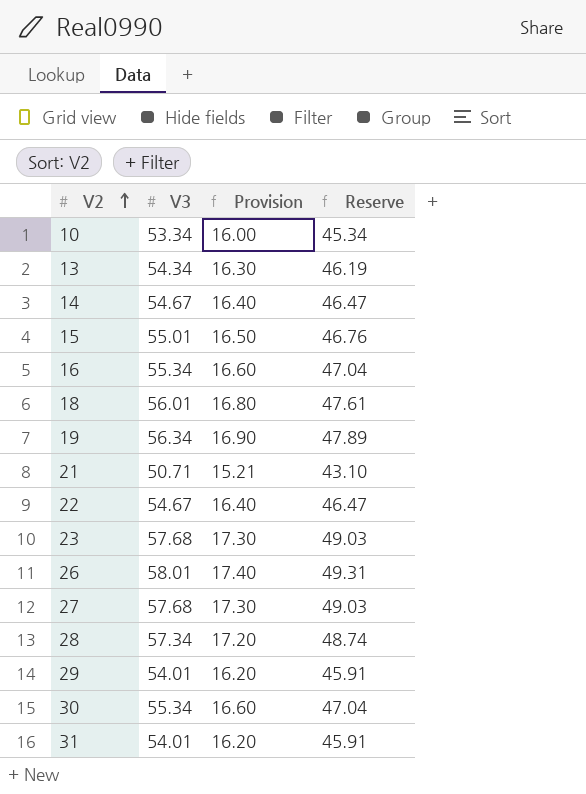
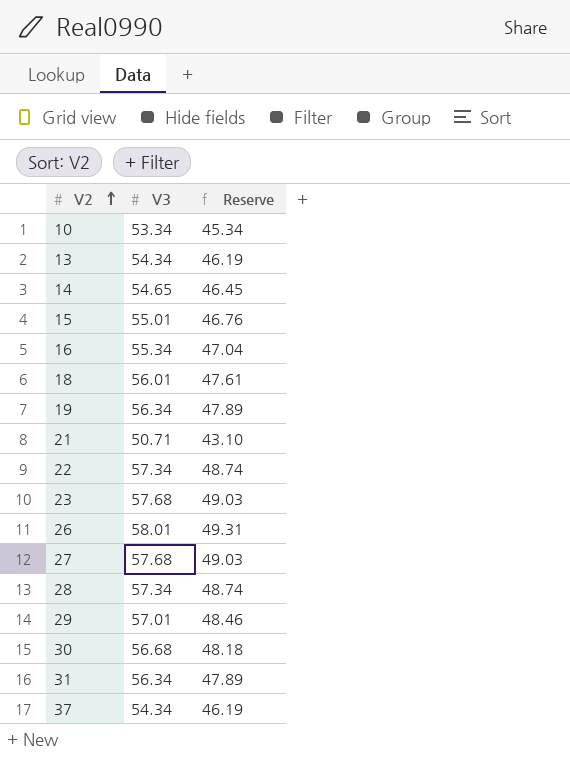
column Provision | formula: [V3] * 0.3 -> none
14 | V3: 54.67 -> 54.65
14 | Reserve: 46.47 -> 46.45
22 | V3: 54.67 -> 57.34
22 | Reserve: 46.47 -> 48.74
29 | V3: 54.01 -> 57.01
29 | Reserve: 45.91 -> 48.46
30 | V3: 55.34 -> 56.68
30 | Reserve: 47.04 -> 48.18
31 | V3: 54.01 -> 56.34
31 | Reserve: 45.91 -> 47.89
row 37: none -> 54.34 | 46.19

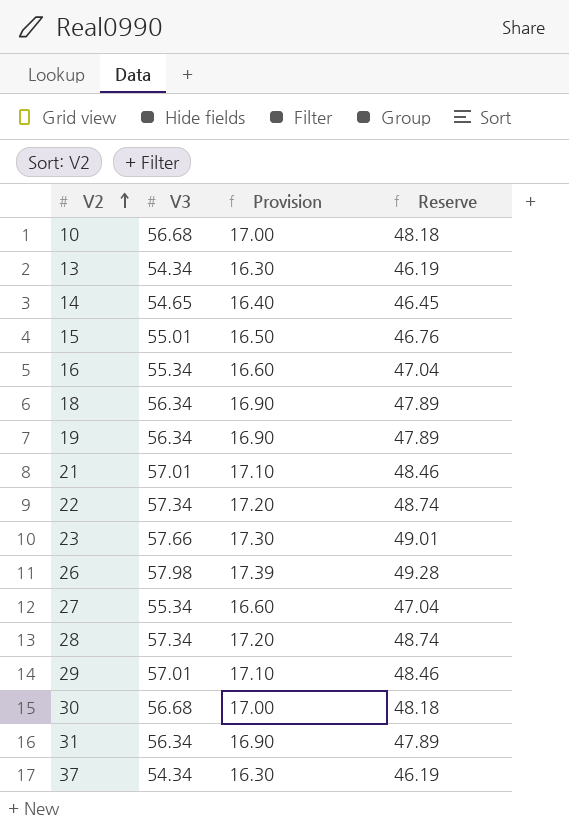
column Provision | formula: none -> [V3] * 0.3
10 | V3: 53.34 -> 56.68
10 | Reserve: 45.34 -> 48.18
18 | V3: 56.01 -> 56.34
18 | Reserve: 47.61 -> 47.89
21 | V3: 50.71 -> 57.01
21 | Reserve: 43.10 -> 48.46
23 | V3: 57.68 -> 57.66
23 | Reserve: 49.03 -> 49.01
26 | V3: 58.01 -> 57.98
26 | Reserve: 49.31 -> 49.28
27 | V3: 57.68 -> 55.34
27 | Reserve: 49.03 -> 47.04

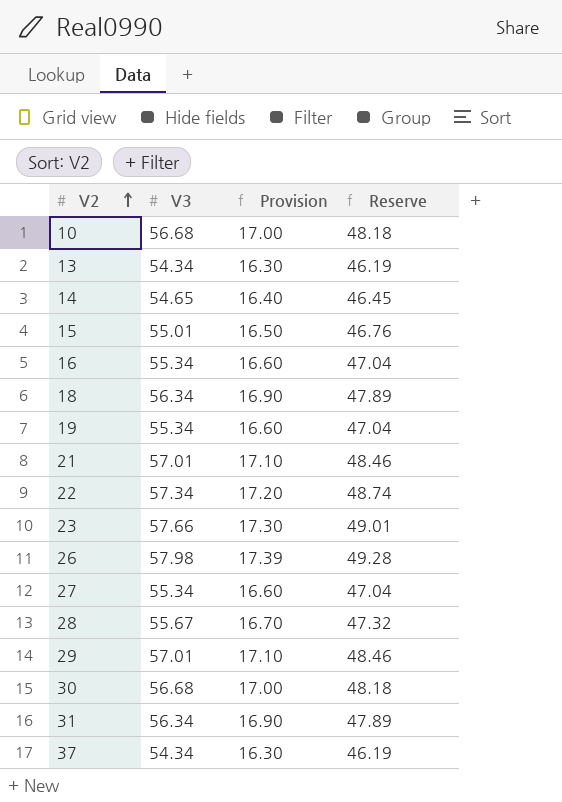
19 | V3: 56.34 -> 55.34
19 | Provision: 16.90 -> 16.60
19 | Reserve: 47.89 -> 47.04
28 | V3: 57.34 -> 55.67
28 | Provision: 17.20 -> 16.70
28 | Reserve: 48.74 -> 47.32

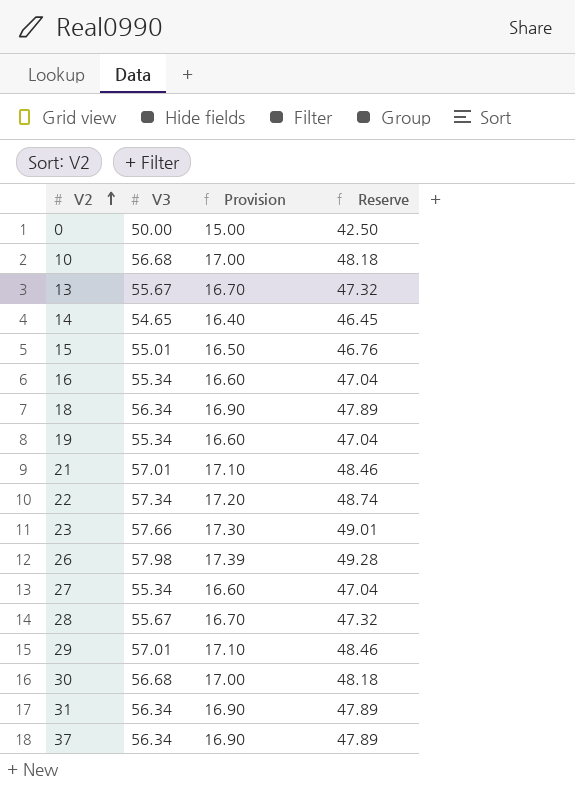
row 0: none -> 50.00 | 15.00 | 42.50
13 | V3: 54.34 -> 55.67
13 | Provision: 16.30 -> 16.70
13 | Reserve: 46.19 -> 47.32
37 | V3: 54.34 -> 56.34
37 | Provision: 16.30 -> 16.90
37 | Reserve: 46.19 -> 47.89

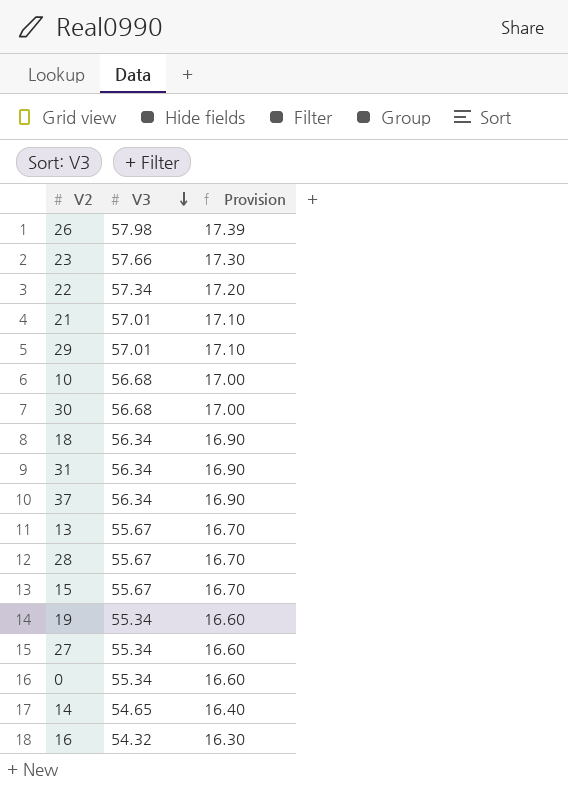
row order: V2 ascending -> V3 descending
column Reserve | formula: [V3] * 0.85 -> none
15 | V3: 55.01 -> 55.67
15 | Provision: 16.50 -> 16.70
0 | V3: 50.00 -> 55.34
0 | Provision: 15.00 -> 16.60
16 | V3: 55.34 -> 54.32
16 | Provision: 16.60 -> 16.30

